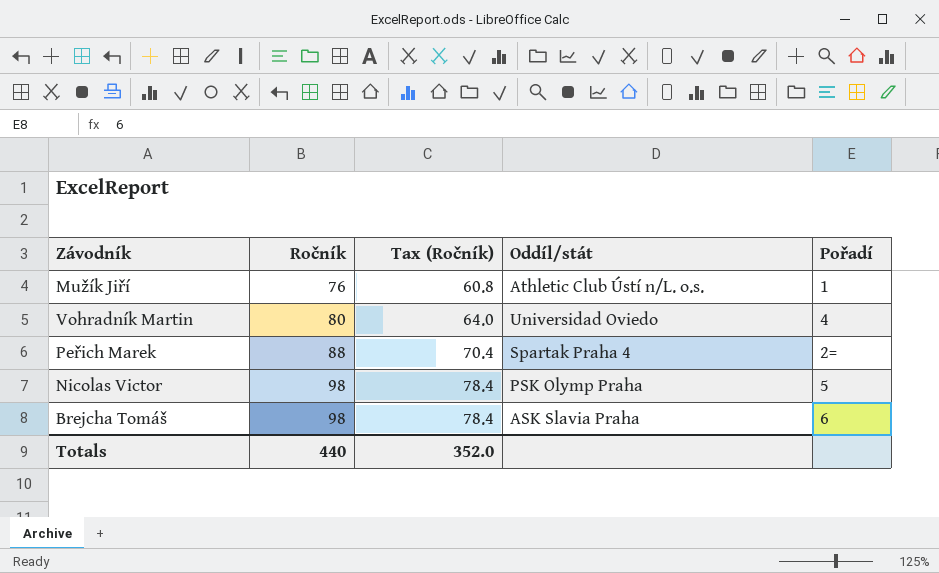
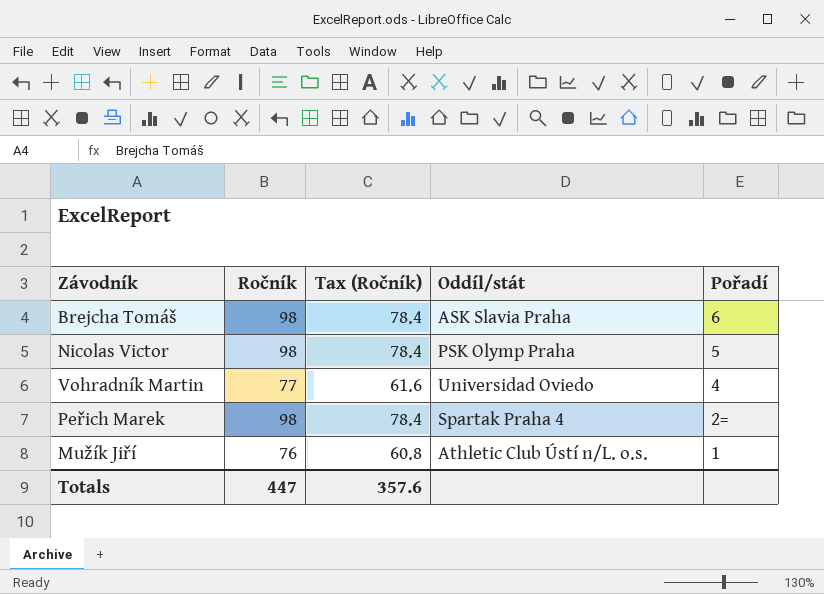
row order: Ročník ascending -> Pořadí descending
Vohradník Martin | Ročník: 80 -> 77
Vohradník Martin | Tax (Ročník): 64.0 -> 61.6
Peřich Marek | Ročník: 88 -> 98
Peřich Marek | Tax (Ročník): 70.4 -> 78.4
Totals | Ročník: 440 -> 447
Totals | Tax (Ročník): 352.0 -> 357.6

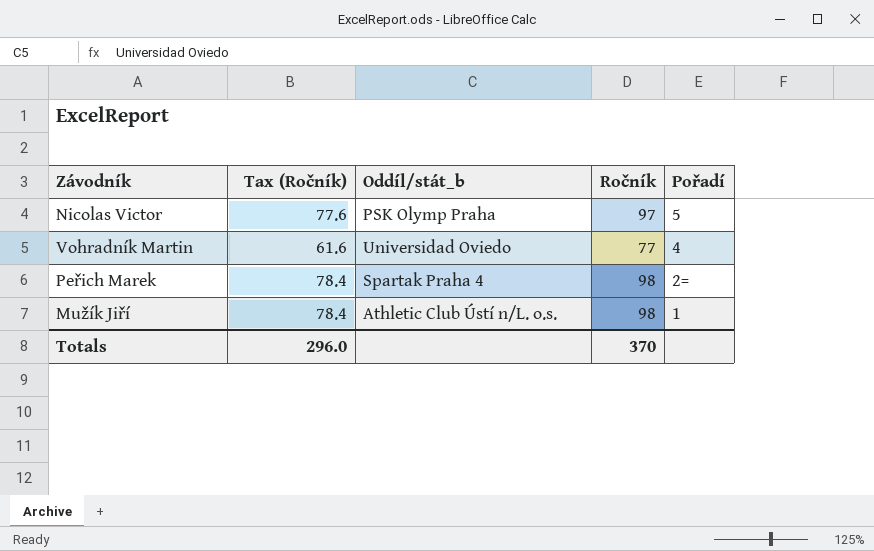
column name: Oddíl/stát -> Oddíl/stát_b
column Ročník | position: 2 -> 4
row Brejcha Tomáš: 98 | 78.4 | ASK Slavia Praha | 6 -> none
Nicolas Victor | Tax (Ročník): 78.4 -> 77.6
Nicolas Victor | Ročník: 98 -> 97
Mužík Jiří | Tax (Ročník): 60.8 -> 78.4
Mužík Jiří | Ročník: 76 -> 98
Totals | Tax (Ročník): 357.6 -> 296.0
Totals | Ročník: 447 -> 370

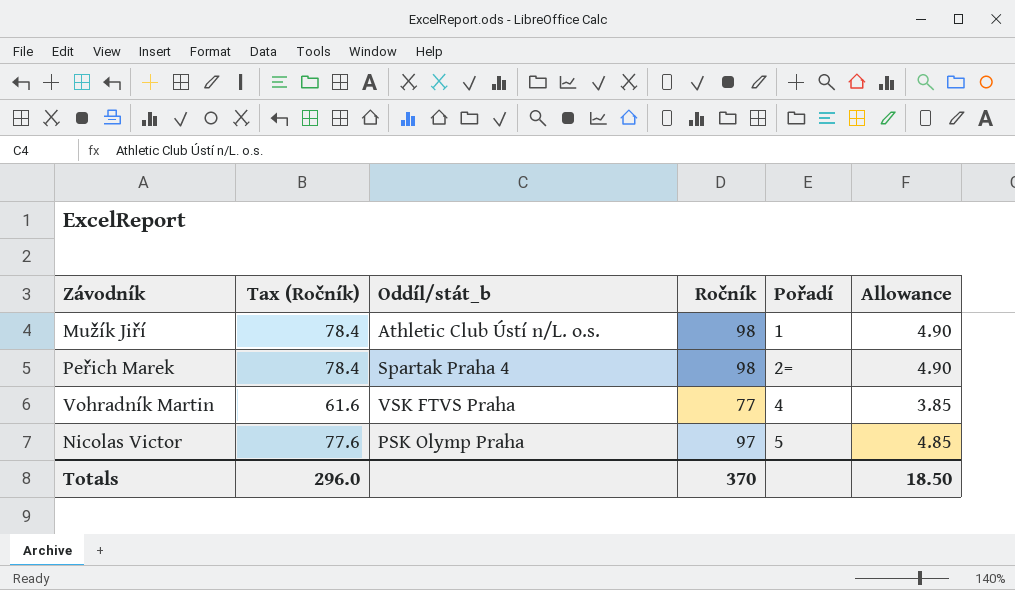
row order: Pořadí descending -> Pořadí ascending
column Allowance | formula: none -> [Ročník] * 0.05
Vohradník Martin | Oddíl/stát_b: Universidad Oviedo -> VSK FTVS Praha

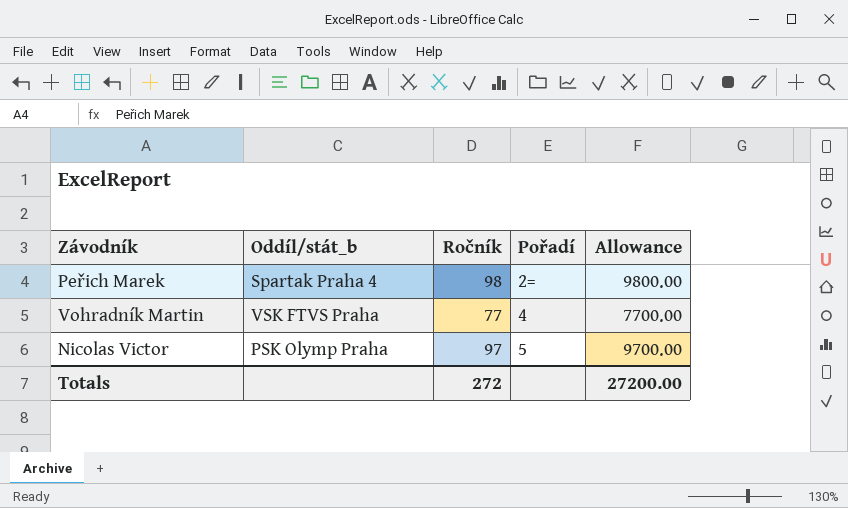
column Tax (Ročník) | formula: [Ročník] * 0.8 -> none
column Allowance | formula: [Ročník] * 0.05 -> [Ročník] * 100
row Mužík Jiří: 78.4 | Athletic Club Ústí n/L. o.s. | 98 | 1 | 4.90 -> none
Totals | Ročník: 370 -> 272
Totals | Allowance: 18.50 -> 27200.00

